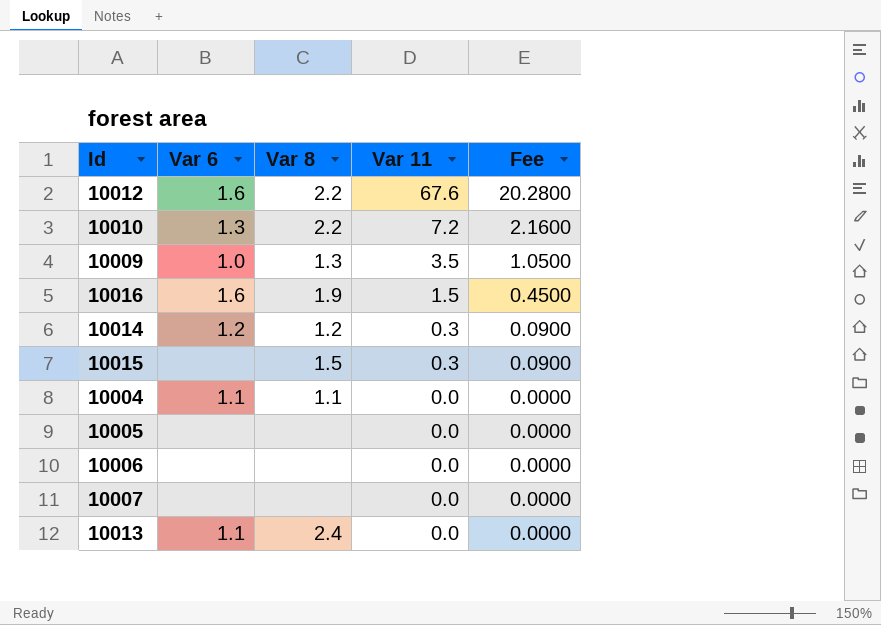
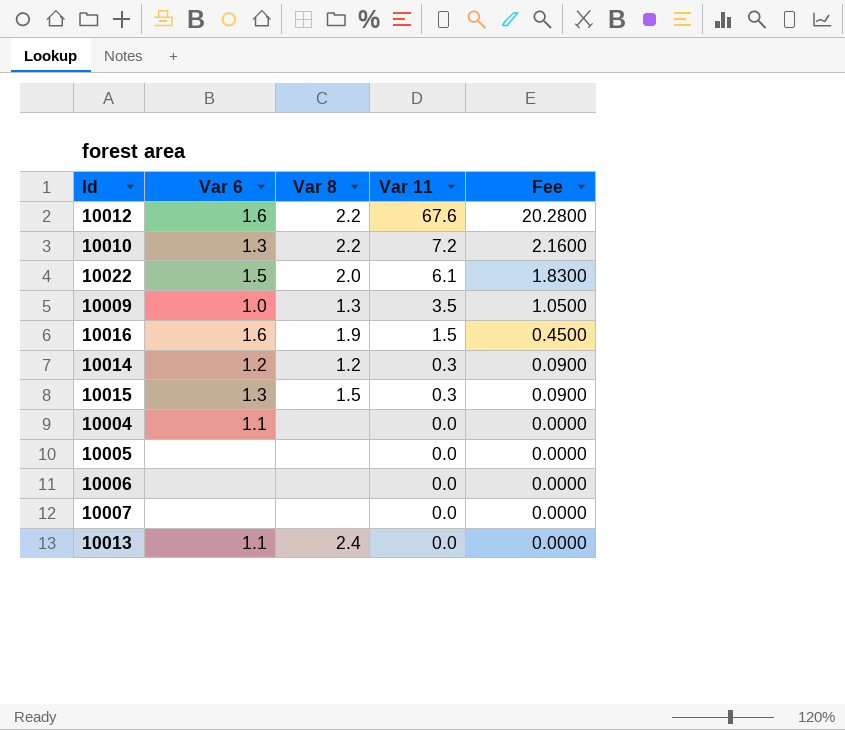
row 10022: none -> 1.5 | 2.0 | 6.1 | 1.8300
10015 | Var 6: none -> 1.3
10004 | Var 8: 1.1 -> none

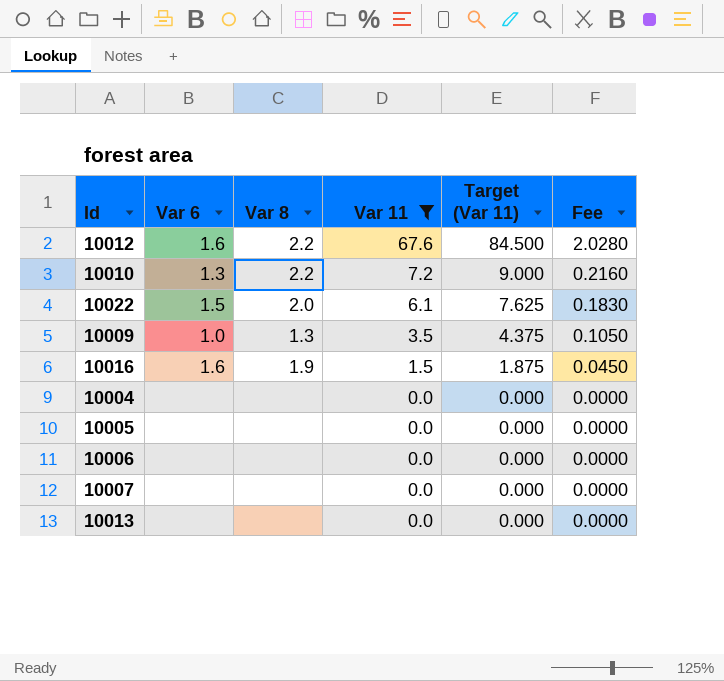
filter: none -> Var 11 != 0.3
column Target (Var 11) | formula: none -> [Var 11] * 1.25
column Fee | formula: [Var 11] * 0.3 -> [Var 11] * 0.03
10004 | Var 6: 1.1 -> none
10013 | Var 6: 1.1 -> none
10013 | Var 8: 2.4 -> none

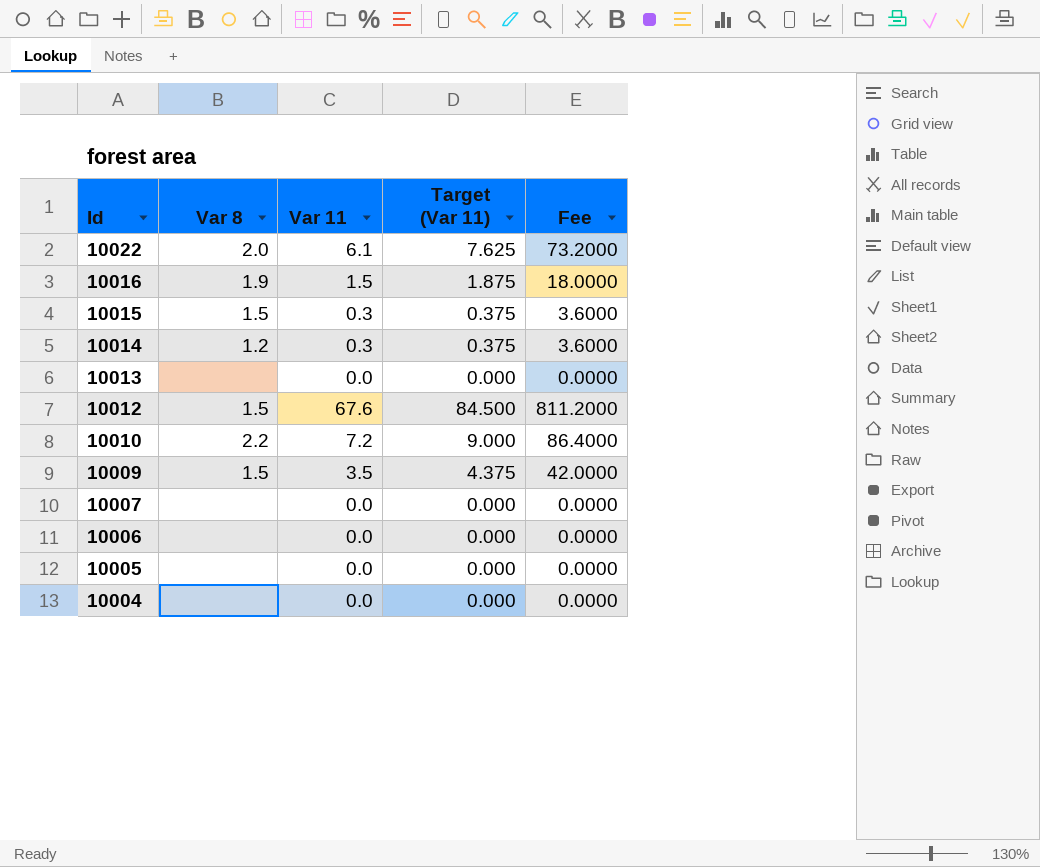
filter: Var 11 != 0.3 -> none
row order: Var 11 descending -> Id descending
column Var 6 | position: 2 -> none
column Fee | formula: [Var 11] * 0.03 -> [Var 11] * 12
10012 | Var 8: 2.2 -> 1.5
10009 | Var 8: 1.3 -> 1.5

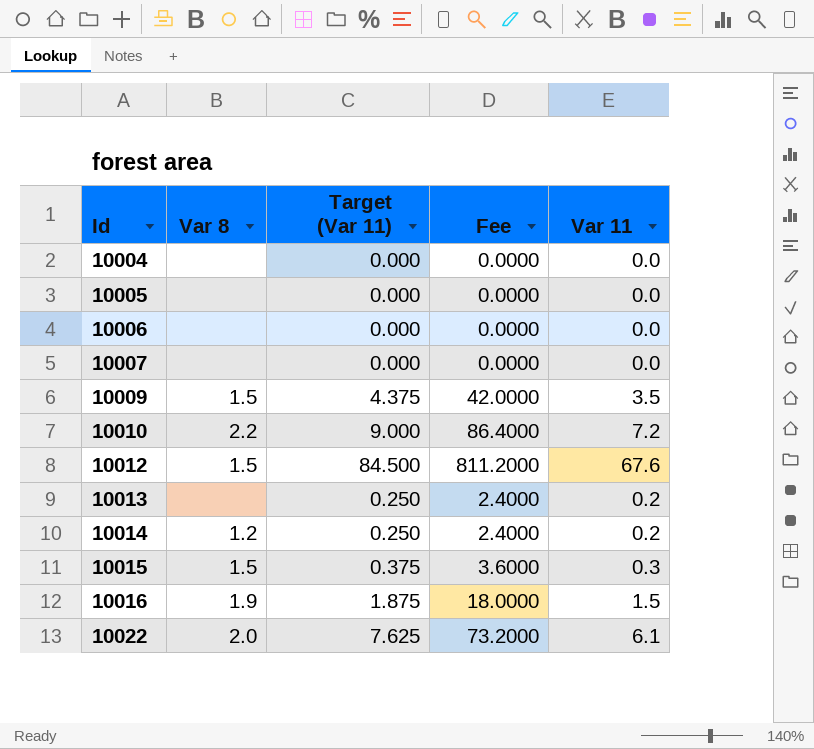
row order: Id descending -> Id ascending
column Var 11 | position: 3 -> 5
10013 | Target (Var 11): 0.000 -> 0.250
10013 | Fee: 0.0000 -> 2.4000
10013 | Var 11: 0.0 -> 0.2
10014 | Target (Var 11): 0.375 -> 0.250
10014 | Fee: 3.6000 -> 2.4000
10014 | Var 11: 0.3 -> 0.2

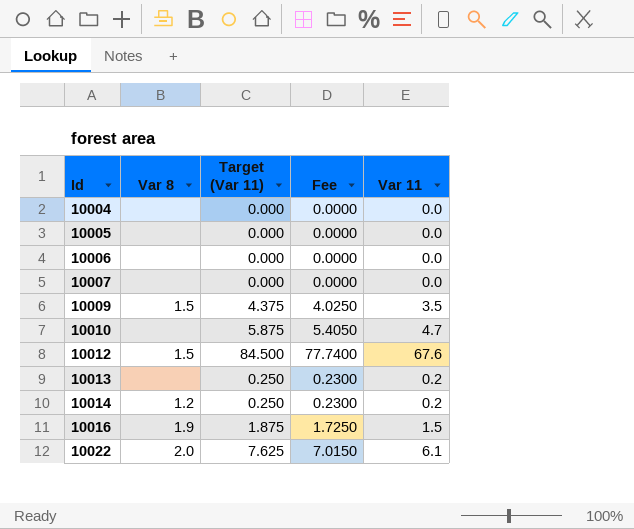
column Fee | formula: [Var 11] * 12 -> [Var 11] * 1.15
row 10015: 1.5 | 0.375 | 3.6000 | 0.3 -> none
10010 | Var 8: 2.2 -> none
10010 | Target (Var 11): 9.000 -> 5.875
10010 | Var 11: 7.2 -> 4.7

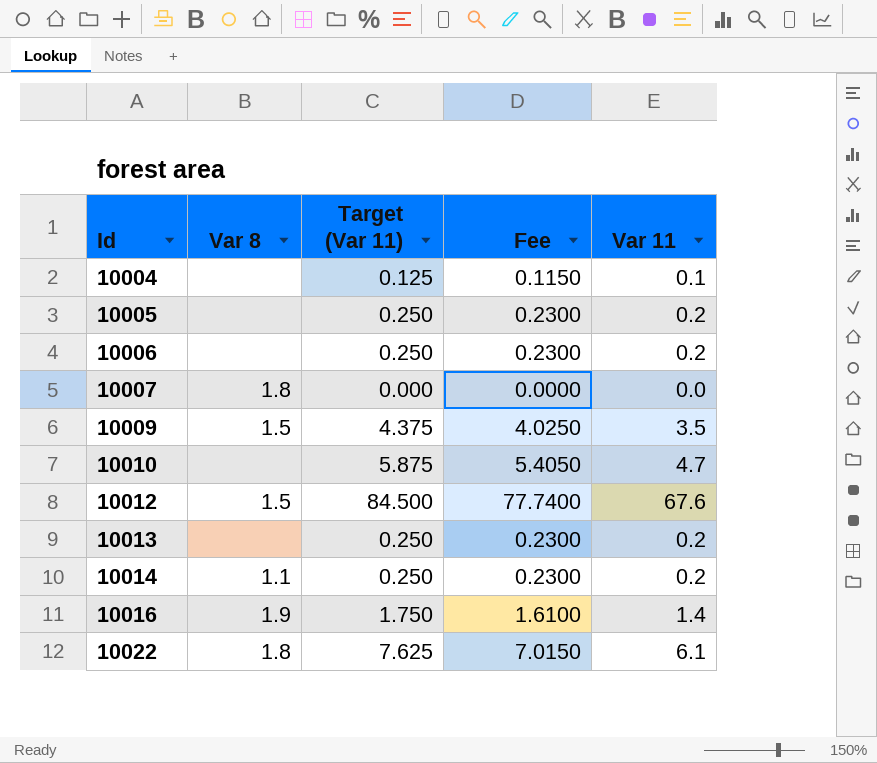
10004 | Target (Var 11): 0.000 -> 0.125
10004 | Fee: 0.0000 -> 0.1150
10004 | Var 11: 0.0 -> 0.1
10005 | Target (Var 11): 0.000 -> 0.250
10005 | Fee: 0.0000 -> 0.2300
10005 | Var 11: 0.0 -> 0.2
10006 | Target (Var 11): 0.000 -> 0.250
10006 | Fee: 0.0000 -> 0.2300
10006 | Var 11: 0.0 -> 0.2
10007 | Var 8: none -> 1.8
10014 | Var 8: 1.2 -> 1.1
10016 | Target (Var 11): 1.875 -> 1.750
10016 | Fee: 1.7250 -> 1.6100
10016 | Var 11: 1.5 -> 1.4
10022 | Var 8: 2.0 -> 1.8

